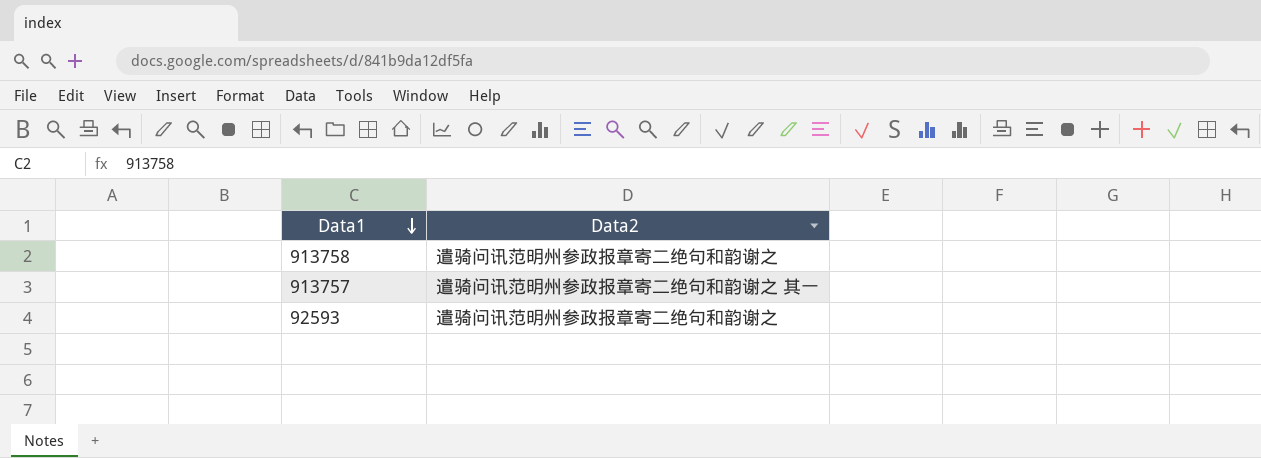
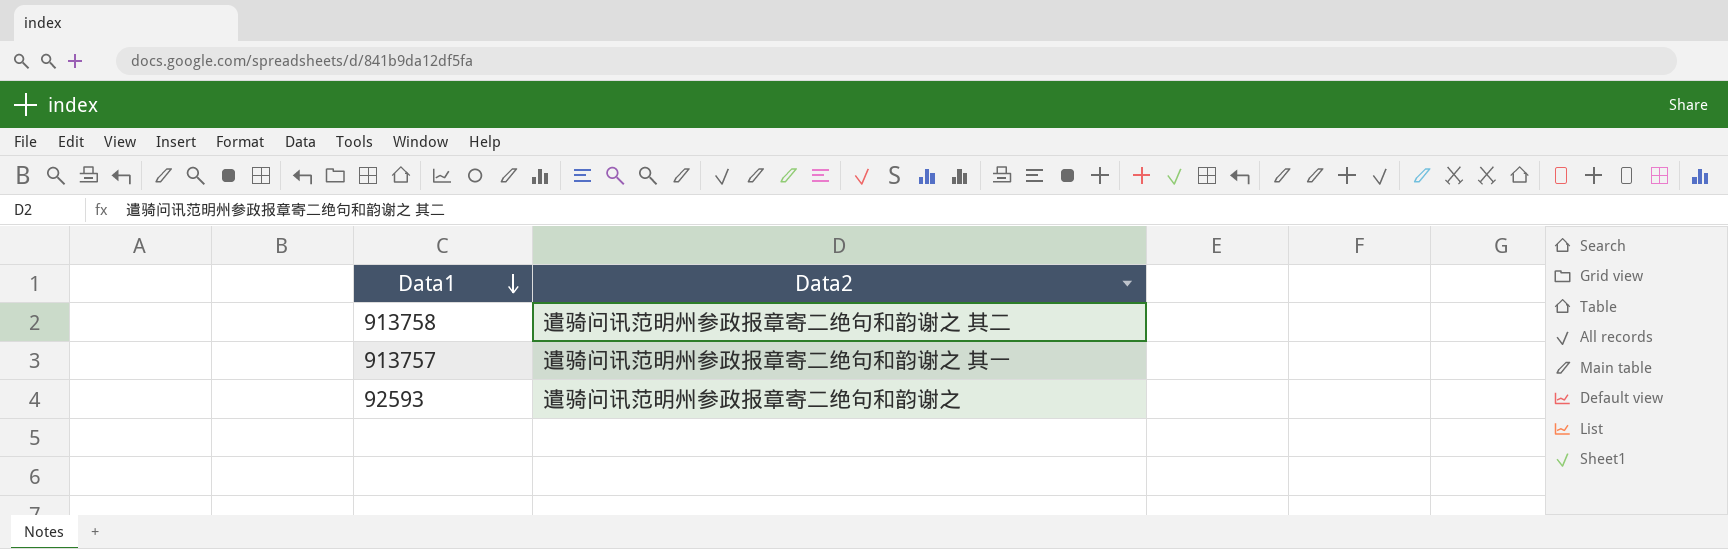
913758 | Data2: 遣骑问讯范明州参政报章寄二绝句和韵谢之 -> 遣骑问讯范明州参政报章寄二绝句和韵谢之 其二

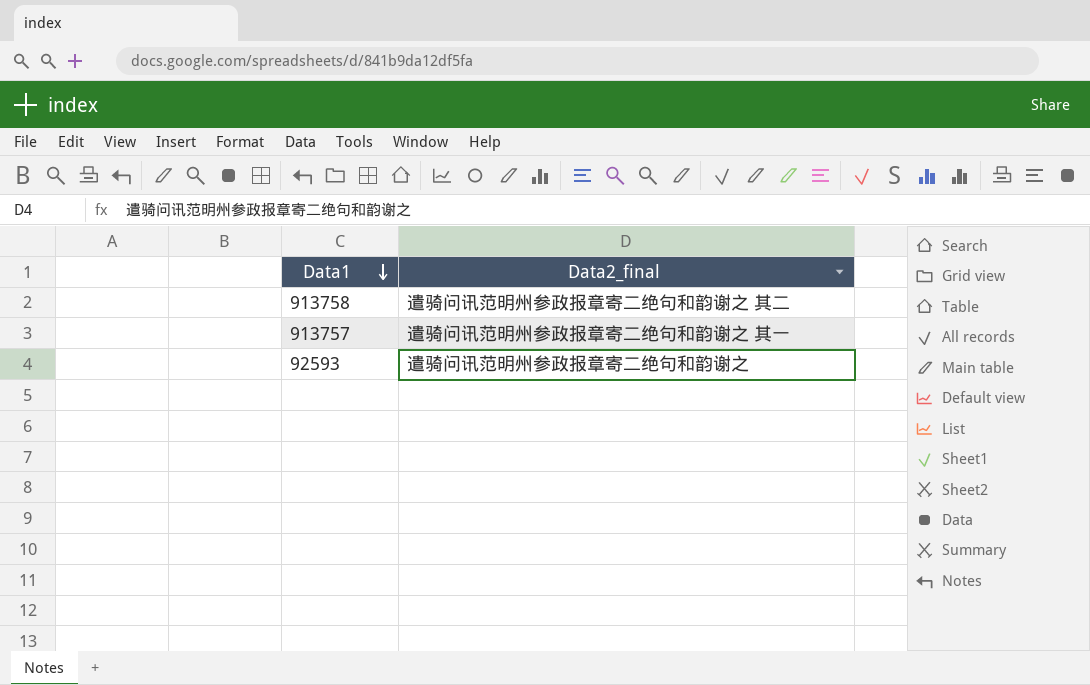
column name: Data2 -> Data2_final

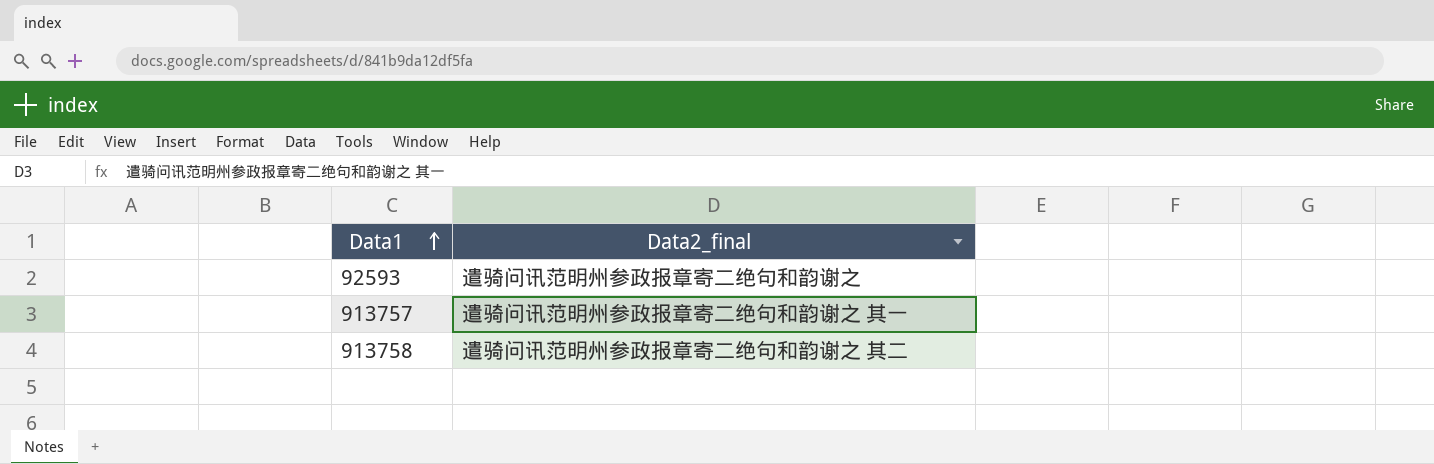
row order: Data1 descending -> Data1 ascending

